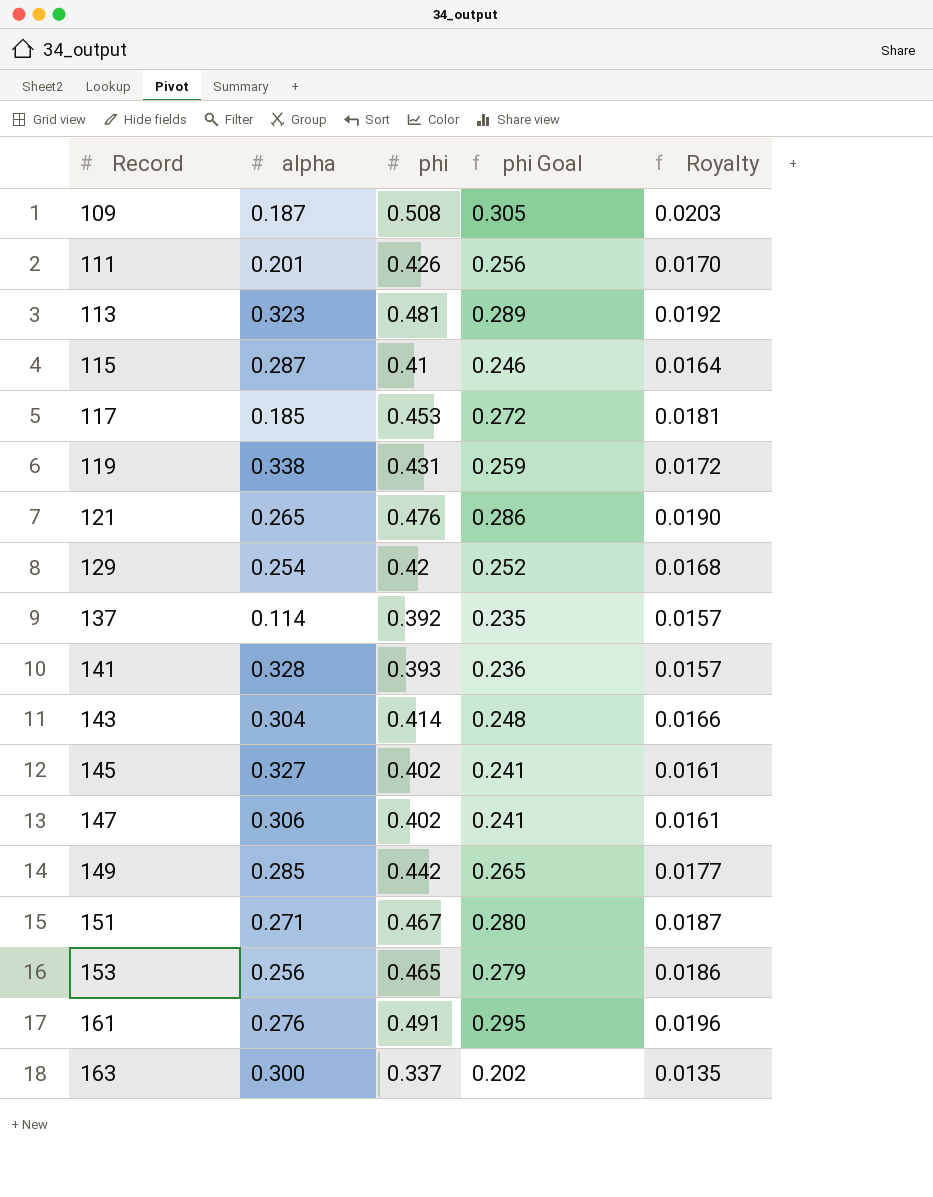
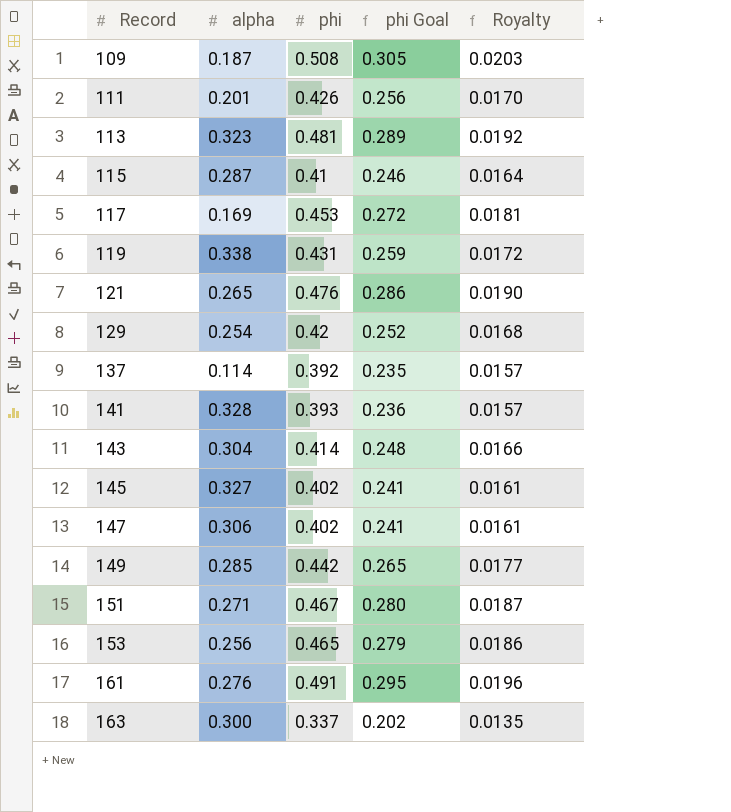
117 | alpha: 0.185 -> 0.169

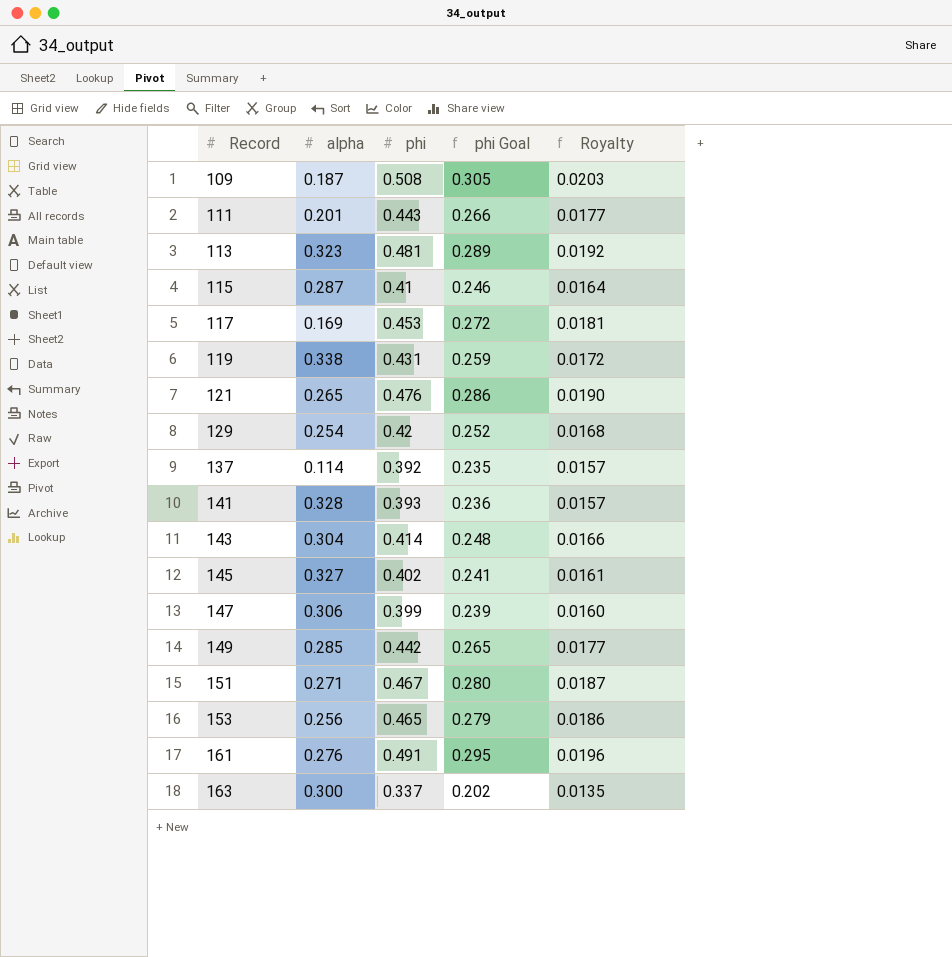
111 | phi: 0.426 -> 0.443
111 | phi Goal: 0.256 -> 0.266
111 | Royalty: 0.0170 -> 0.0177
147 | phi: 0.402 -> 0.399
147 | phi Goal: 0.241 -> 0.239
147 | Royalty: 0.0161 -> 0.0160

